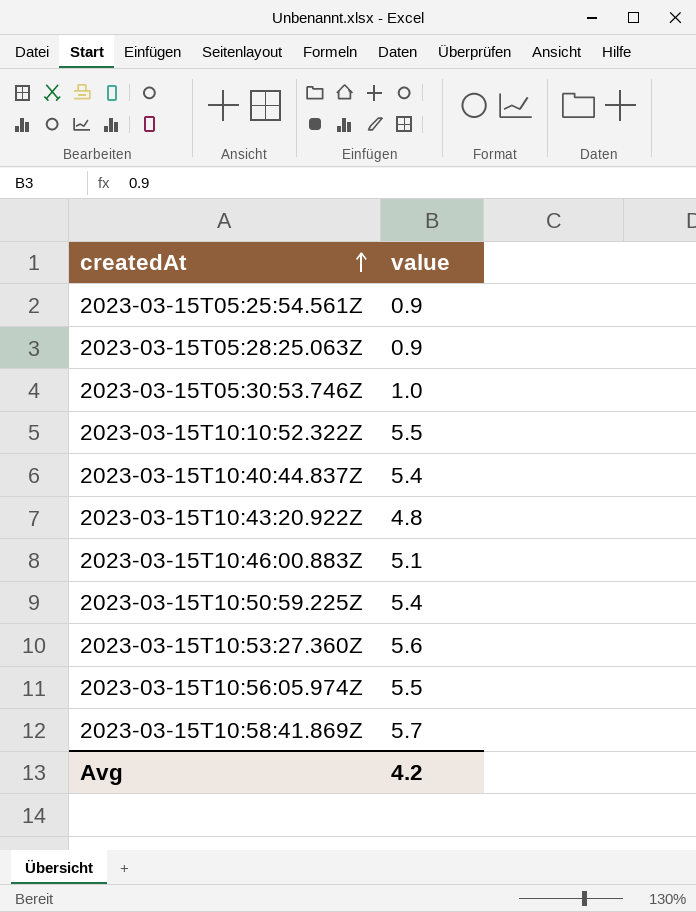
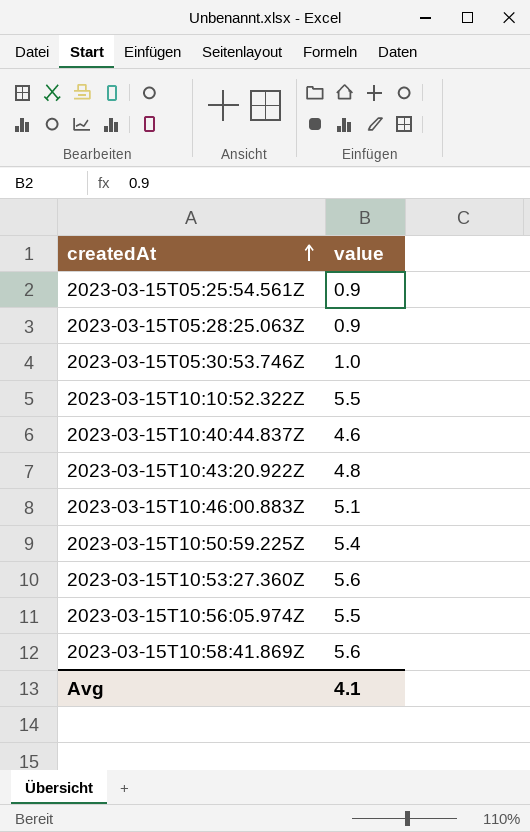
2023-03-15T10:40:44.837Z | value: 5.4 -> 4.6
2023-03-15T10:58:41.869Z | value: 5.7 -> 5.6
Avg | value: 4.2 -> 4.1

